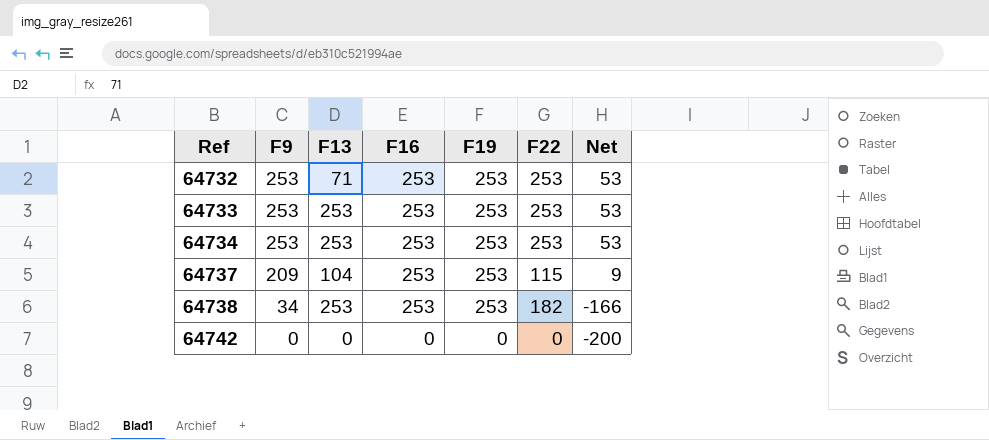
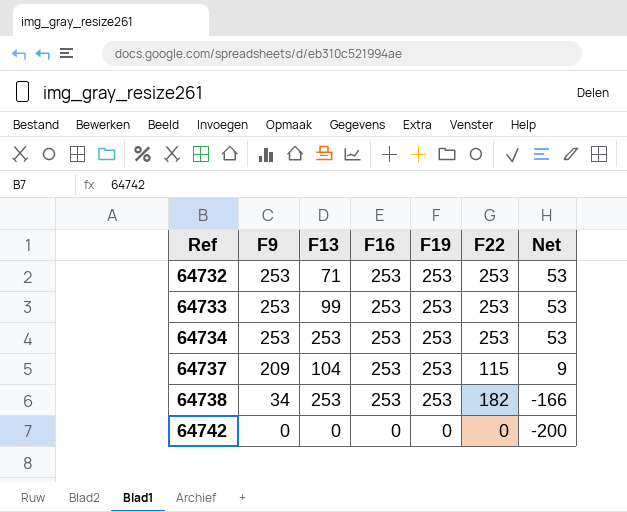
64733 | F13: 253 -> 99

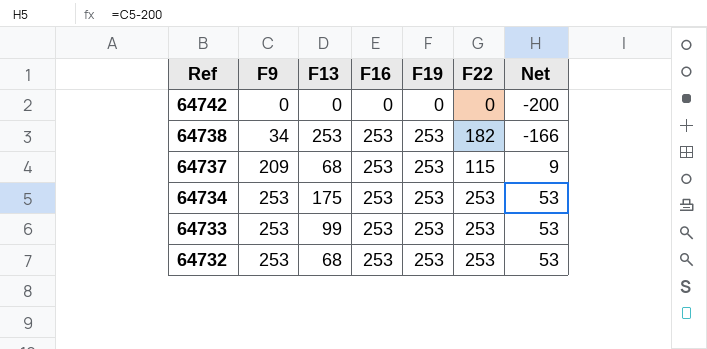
row order: Ref ascending -> Ref descending
64737 | F13: 104 -> 68
64734 | F13: 253 -> 175
64732 | F13: 71 -> 68

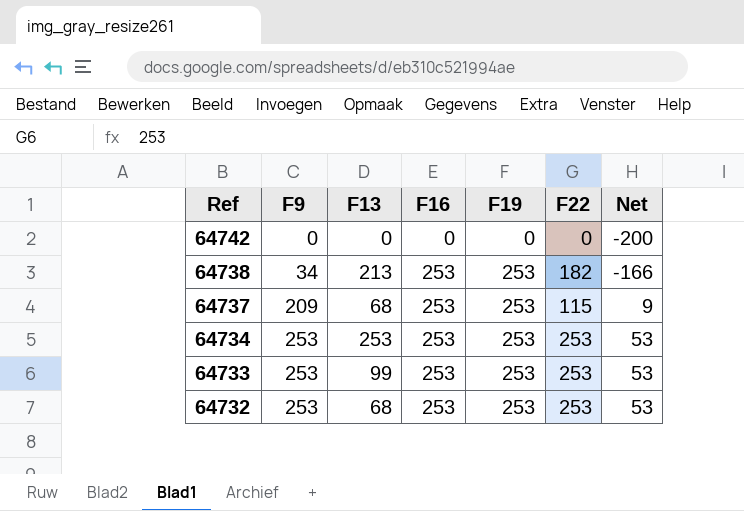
64738 | F13: 253 -> 213
64734 | F13: 175 -> 253

